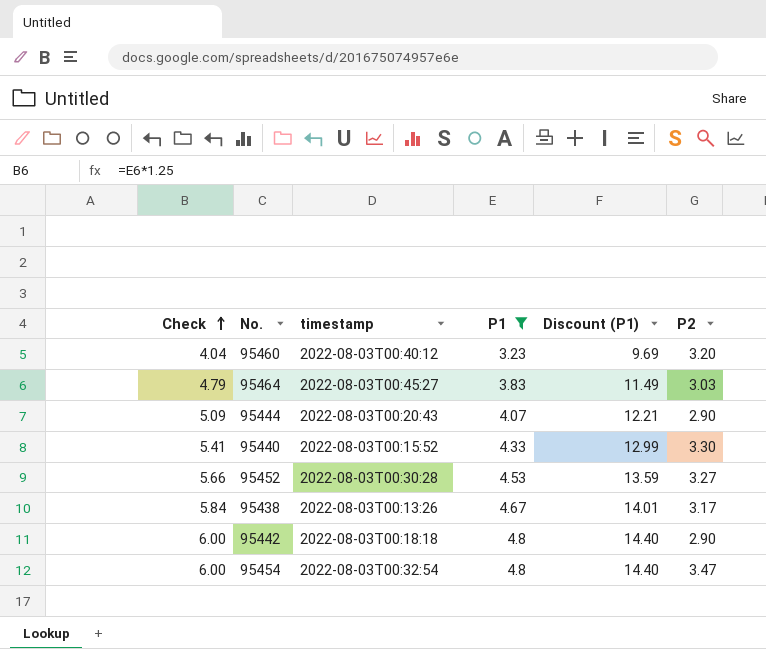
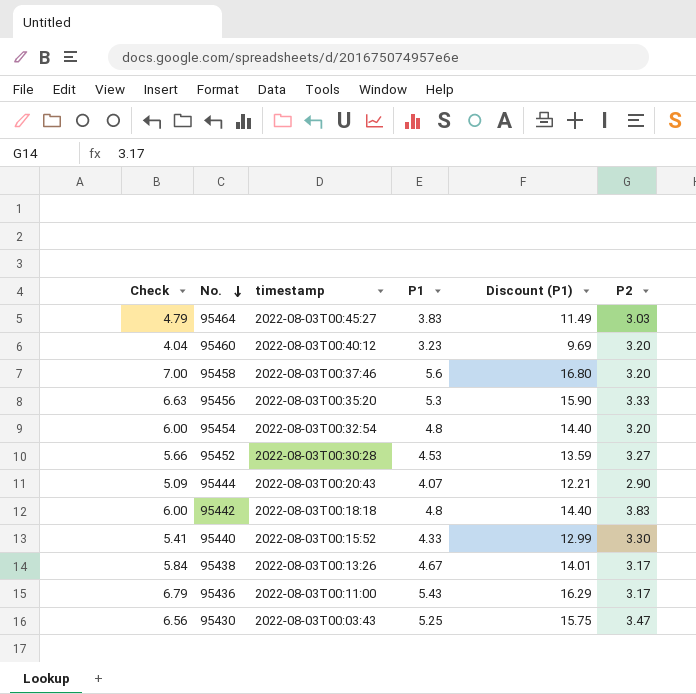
filter: P1 <= 4.8 -> none
row order: Check ascending -> No. descending
95454 | P2: 3.47 -> 3.20
95442 | P2: 2.90 -> 3.83

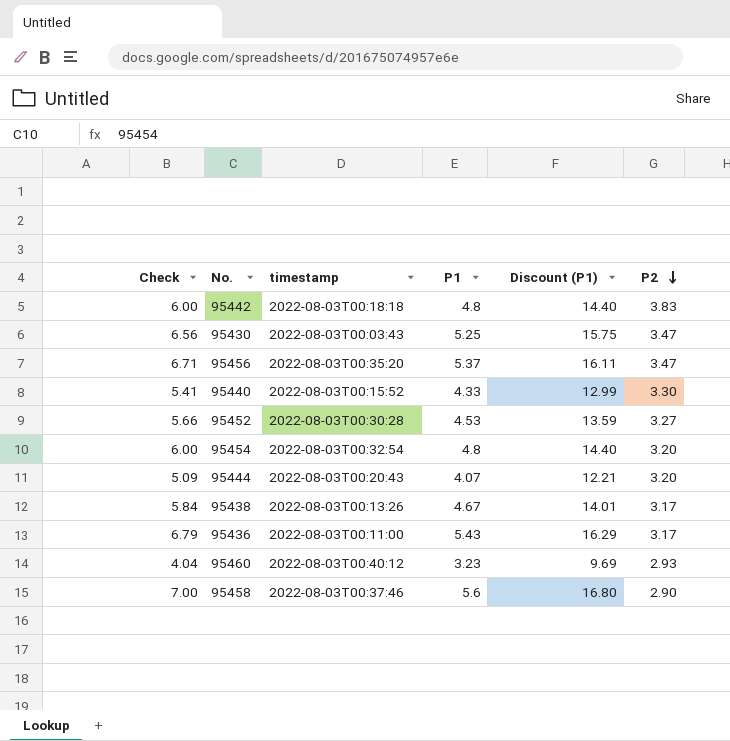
row order: No. descending -> P2 descending
row 95464: 4.79 | 2022-08-03T00:45:27 | 3.83 | 11.49 | 3.03 -> none
95456 | Check: 6.63 -> 6.71
95456 | P1: 5.3 -> 5.37
95456 | Discount (P1): 15.90 -> 16.11
95456 | P2: 3.33 -> 3.47
95444 | P2: 2.90 -> 3.20
95460 | P2: 3.20 -> 2.93
95458 | P2: 3.20 -> 2.90

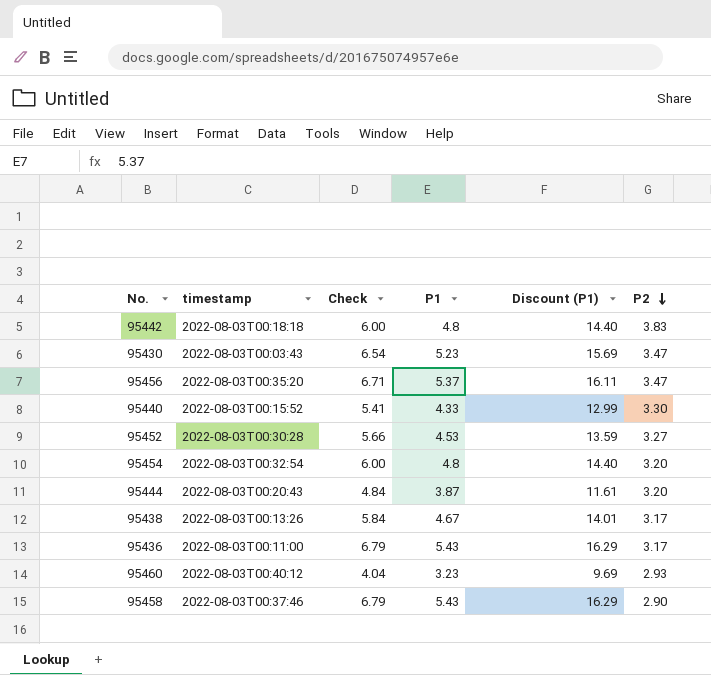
column Check | position: 1 -> 3
95430 | Check: 6.56 -> 6.54
95430 | P1: 5.25 -> 5.23
95430 | Discount (P1): 15.75 -> 15.69
95444 | Check: 5.09 -> 4.84
95444 | P1: 4.07 -> 3.87
95444 | Discount (P1): 12.21 -> 11.61
95458 | Check: 7.00 -> 6.79
95458 | P1: 5.6 -> 5.43
95458 | Discount (P1): 16.80 -> 16.29

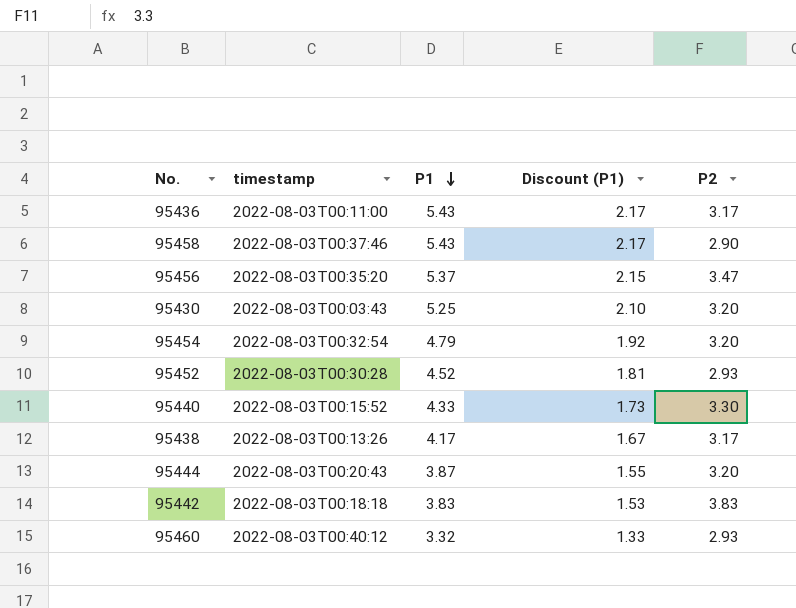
row order: P2 descending -> P1 descending
column Check | formula: [P1] * 1.25 -> none
column Discount (P1) | formula: [P1] * 3 -> [P1] * 0.4
95430 | P1: 5.23 -> 5.25
95430 | P2: 3.47 -> 3.20
95454 | P1: 4.8 -> 4.79
95452 | P1: 4.53 -> 4.52
95452 | P2: 3.27 -> 2.93
95438 | P1: 4.67 -> 4.17
95442 | P1: 4.8 -> 3.83
95460 | P1: 3.23 -> 3.32

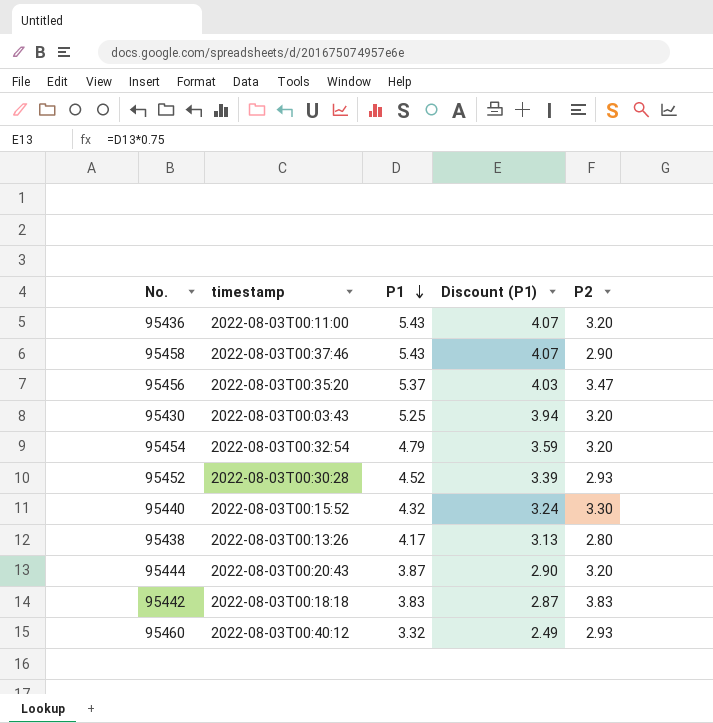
column Discount (P1) | formula: [P1] * 0.4 -> [P1] * 0.75
95436 | P2: 3.17 -> 3.20
95440 | P1: 4.33 -> 4.32
95438 | P2: 3.17 -> 2.80

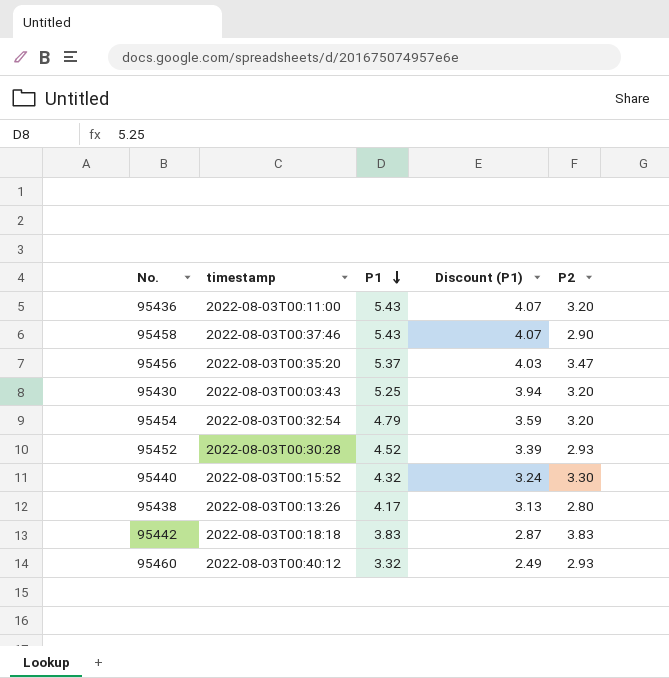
row 95444: 2022-08-03T00:20:43 | 3.87 | 2.90 | 3.20 -> none

